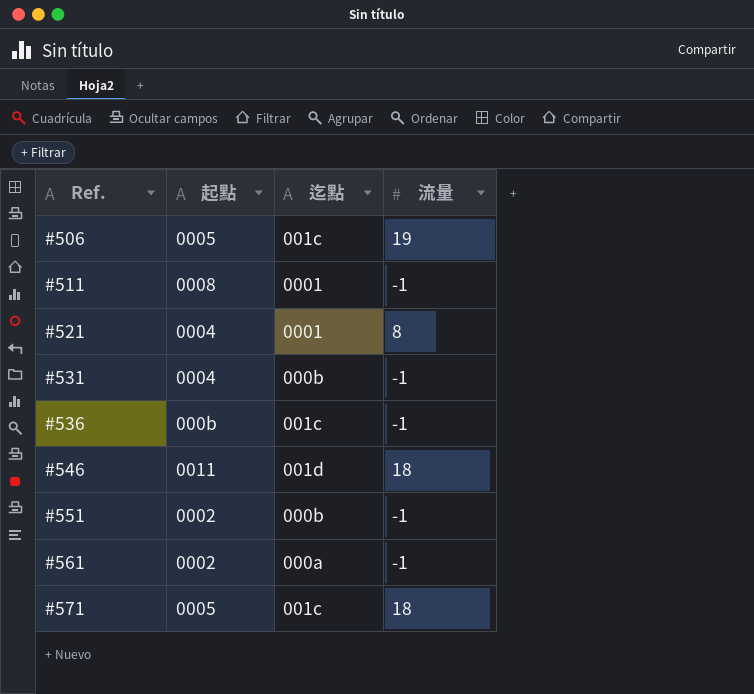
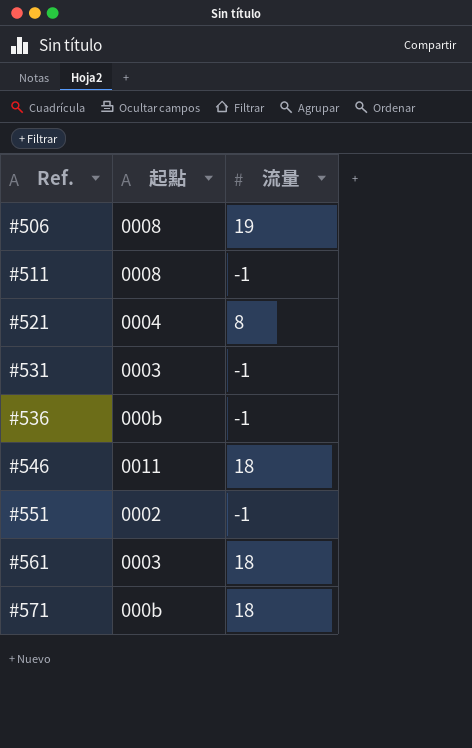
column 迄點 | position: 3 -> none
#506 | 起點: 0005 -> 0008
#531 | 起點: 0004 -> 0003
#561 | 起點: 0002 -> 0003
#561 | 流量: -1 -> 18
#571 | 起點: 0005 -> 000b

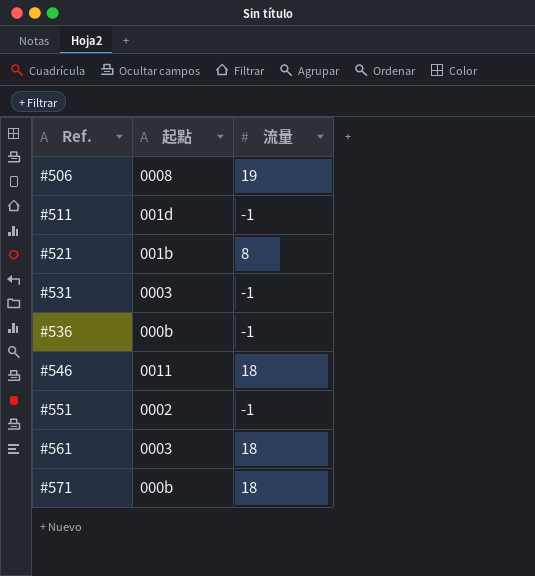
#511 | 起點: 0008 -> 001d
#521 | 起點: 0004 -> 001b

